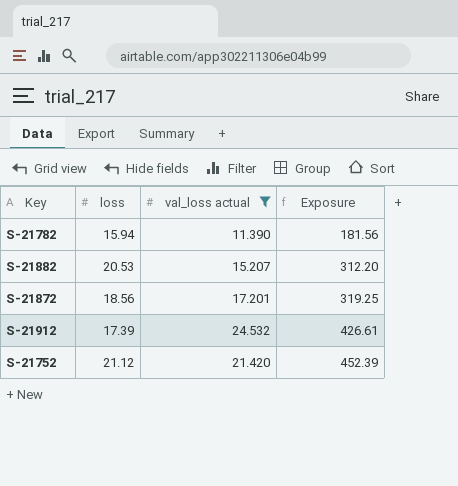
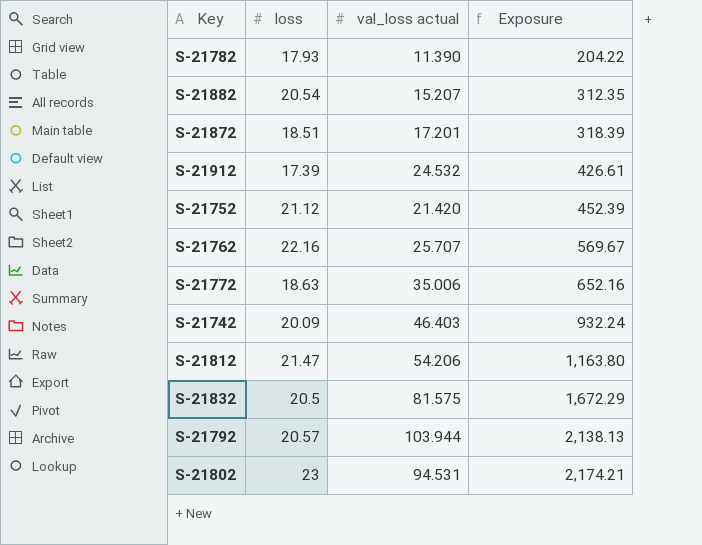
filter: val_loss actual <= 24.532 -> none
S-21782 | loss: 15.94 -> 17.93
S-21782 | Exposure: 181.56 -> 204.22
S-21882 | loss: 20.53 -> 20.54
S-21882 | Exposure: 312.20 -> 312.35
S-21872 | loss: 18.56 -> 18.51
S-21872 | Exposure: 319.25 -> 318.39

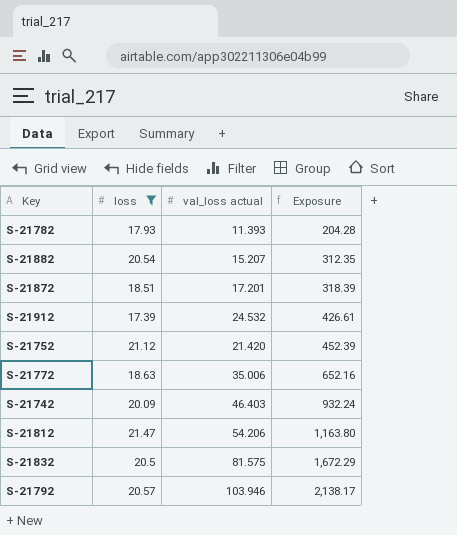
filter: none -> loss <= 21.47
S-21782 | val_loss actual: 11.390 -> 11.393
S-21782 | Exposure: 204.22 -> 204.28
S-21792 | val_loss actual: 103.944 -> 103.946
S-21792 | Exposure: 2,138.13 -> 2,138.17

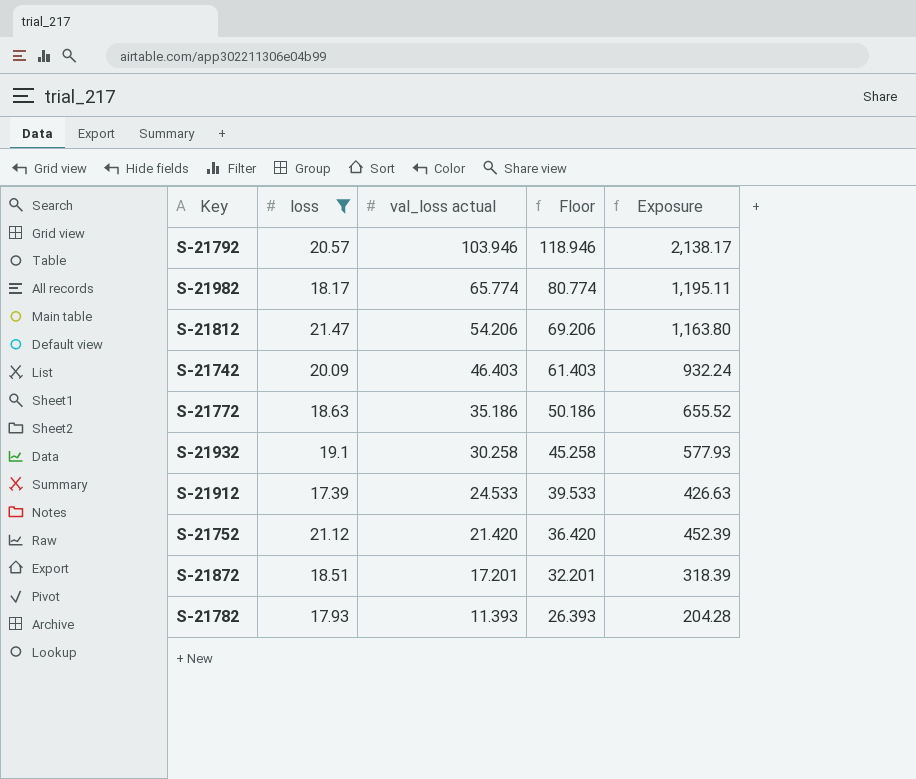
row order: Exposure ascending -> val_loss actual descending
column Floor | formula: none -> [val_loss actual] + 15
row S-21882: 20.54 | 15.207 | 312.35 -> none
row S-21832: 20.5 | 81.575 | 1,672.29 -> none
row S-21982: none -> 18.17 | 65.774 | 80.774 | 1,195.11
S-21772 | val_loss actual: 35.006 -> 35.186
S-21772 | Exposure: 652.16 -> 655.52
row S-21932: none -> 19.1 | 30.258 | 45.258 | 577.93
S-21912 | val_loss actual: 24.532 -> 24.533
S-21912 | Exposure: 426.61 -> 426.63

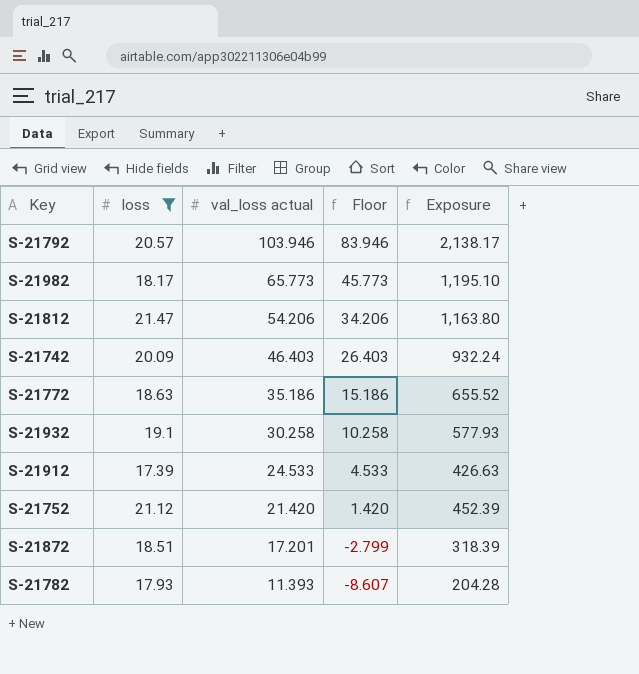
column Floor | formula: [val_loss actual] + 15 -> [val_loss actual] - 20
S-21982 | val_loss actual: 65.774 -> 65.773
S-21982 | Exposure: 1,195.11 -> 1,195.10

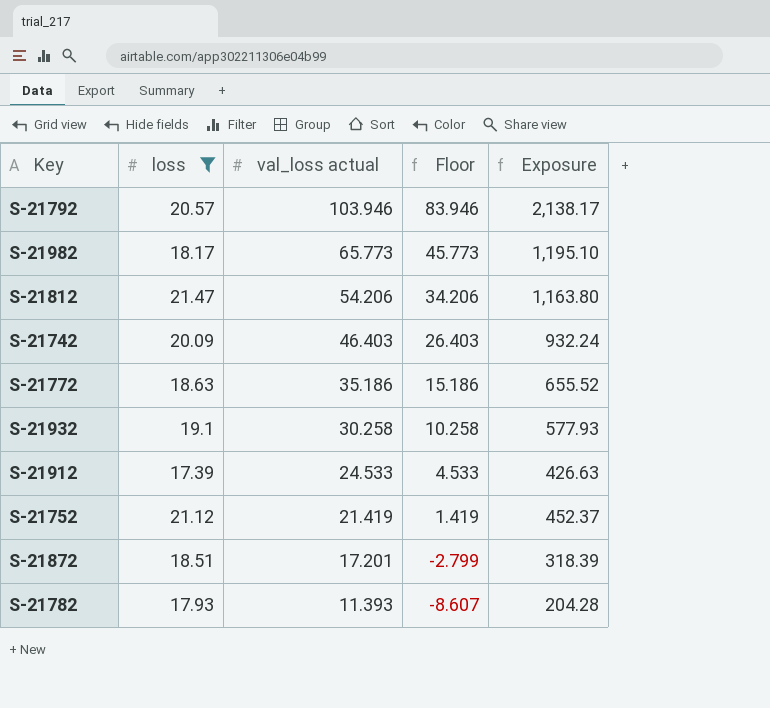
S-21752 | val_loss actual: 21.420 -> 21.419
S-21752 | Floor: 1.420 -> 1.419
S-21752 | Exposure: 452.39 -> 452.37

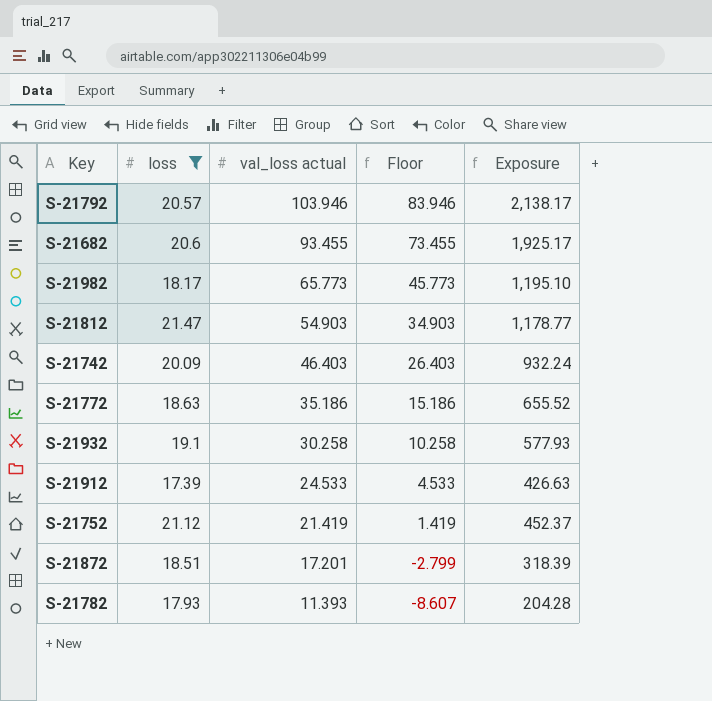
row S-21682: none -> 20.6 | 93.455 | 73.455 | 1,925.17
S-21812 | val_loss actual: 54.206 -> 54.903
S-21812 | Floor: 34.206 -> 34.903
S-21812 | Exposure: 1,163.80 -> 1,178.77

